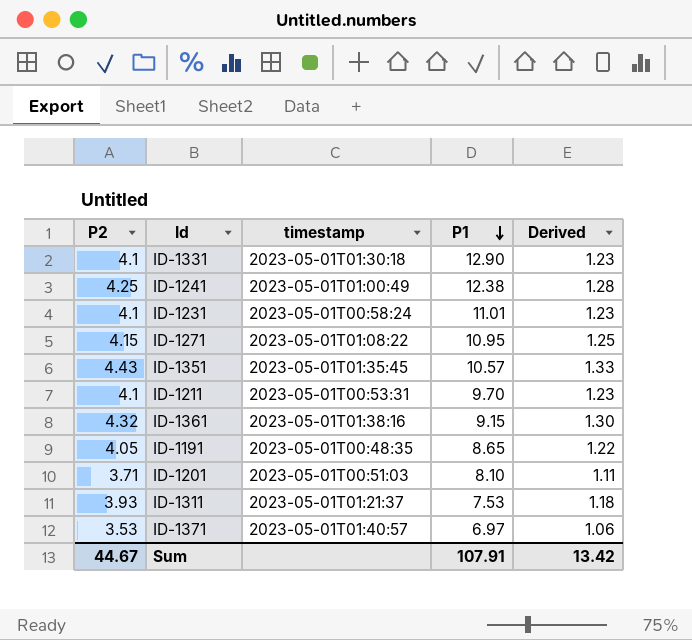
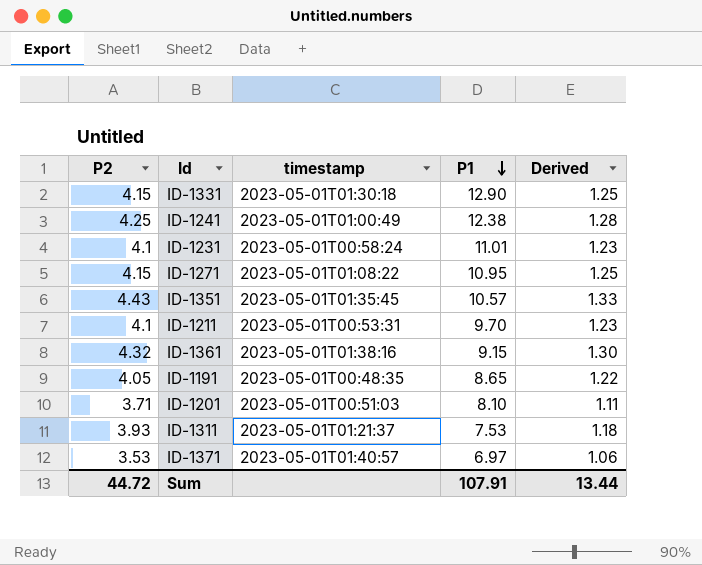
ID-1331 | P2: 4.1 -> 4.15
ID-1331 | Derived: 1.23 -> 1.25
Sum | P2: 44.67 -> 44.72
Sum | Derived: 13.42 -> 13.44

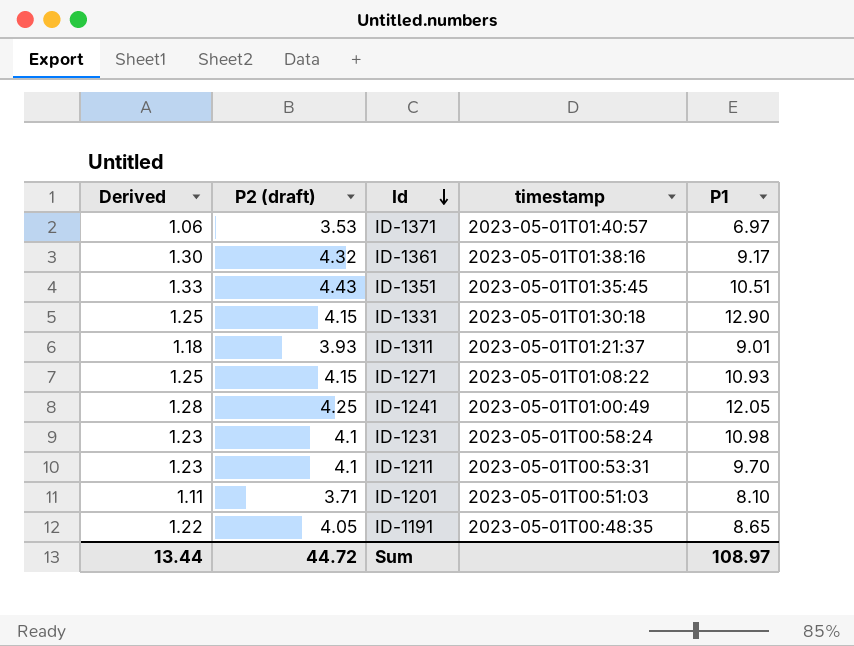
row order: P1 descending -> Id descending
column Derived | position: 5 -> 1
column name: P2 -> P2 (draft)
ID-1361 | P1: 9.15 -> 9.17
ID-1351 | P1: 10.57 -> 10.51
ID-1311 | P1: 7.53 -> 9.01
ID-1271 | P1: 10.95 -> 10.93
ID-1241 | P1: 12.38 -> 12.05
ID-1231 | P1: 11.01 -> 10.98
Sum | P1: 107.91 -> 108.97

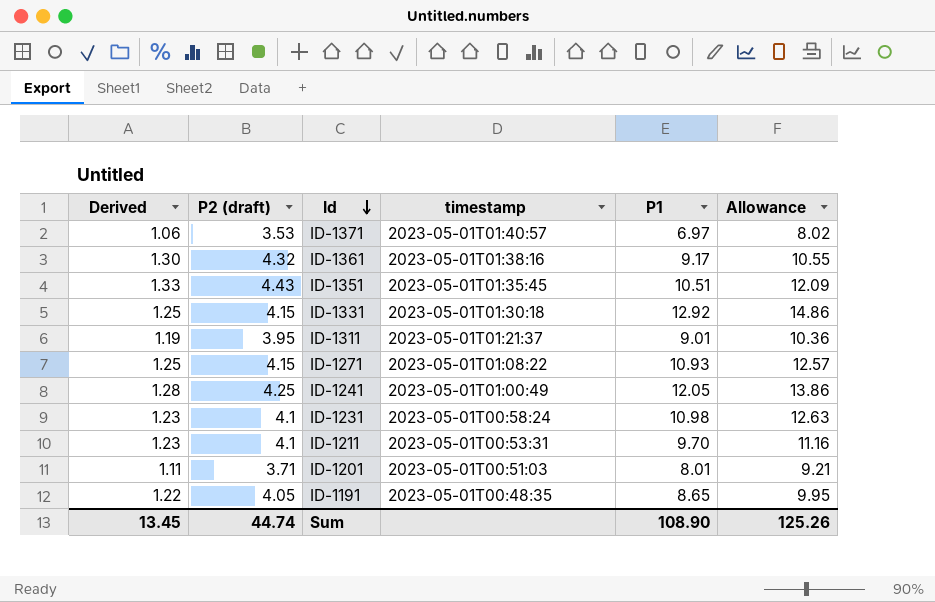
column Allowance | formula: none -> [P1] * 1.15
ID-1331 | P1: 12.90 -> 12.92
ID-1311 | Derived: 1.18 -> 1.19
ID-1311 | P2 (draft): 3.93 -> 3.95
ID-1201 | P1: 8.10 -> 8.01
Sum | Derived: 13.44 -> 13.45
Sum | P2 (draft): 44.72 -> 44.74
Sum | P1: 108.97 -> 108.90

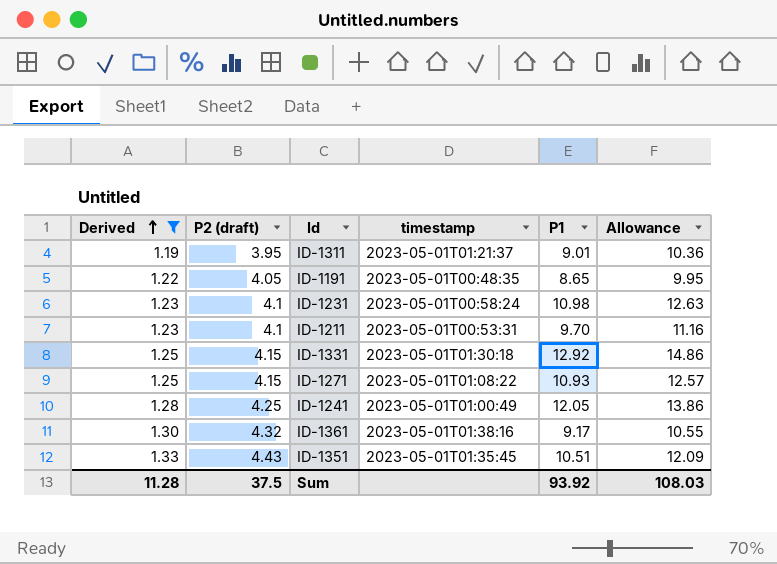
filter: none -> Derived >= 1.19
row order: Id descending -> Derived ascending
Sum | Derived: 13.45 -> 11.28
Sum | P2 (draft): 44.74 -> 37.5
Sum | P1: 108.90 -> 93.92
Sum | Allowance: 125.26 -> 108.03

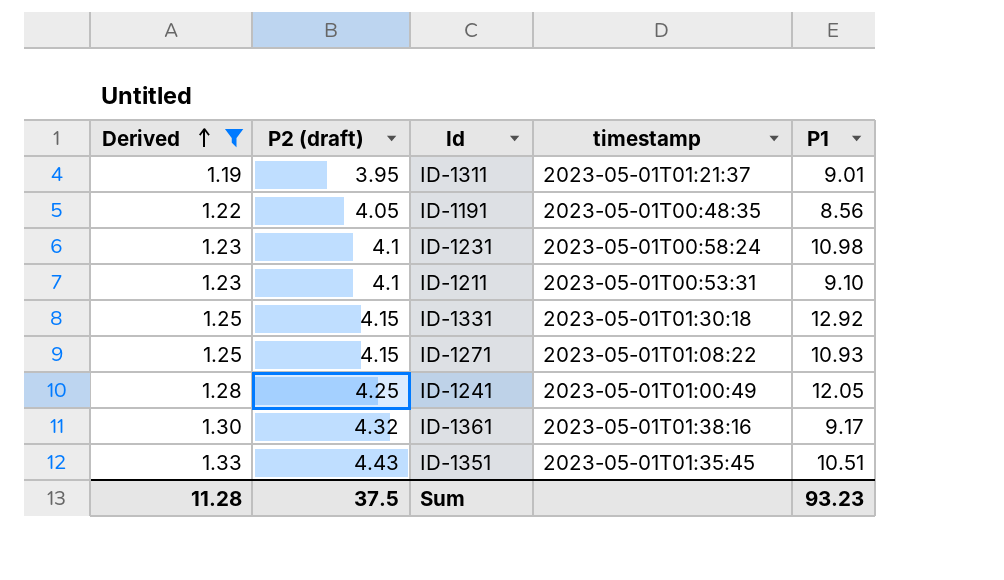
column Allowance | formula: [P1] * 1.15 -> none
ID-1191 | P1: 8.65 -> 8.56
ID-1211 | P1: 9.70 -> 9.10
Sum | P1: 93.92 -> 93.23

